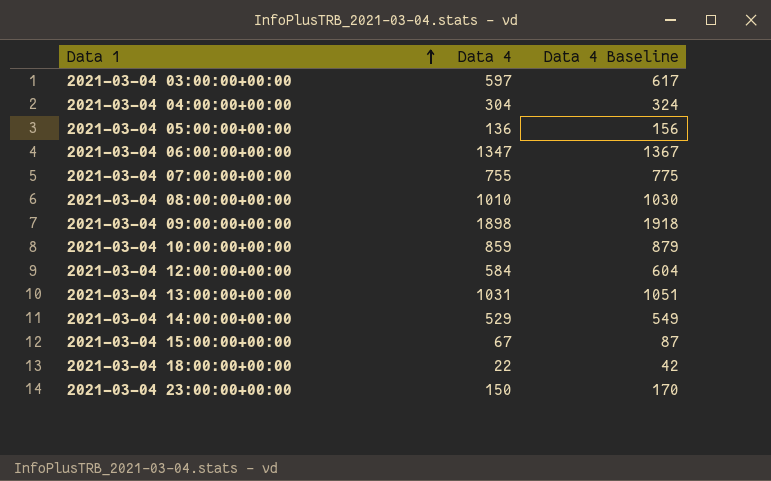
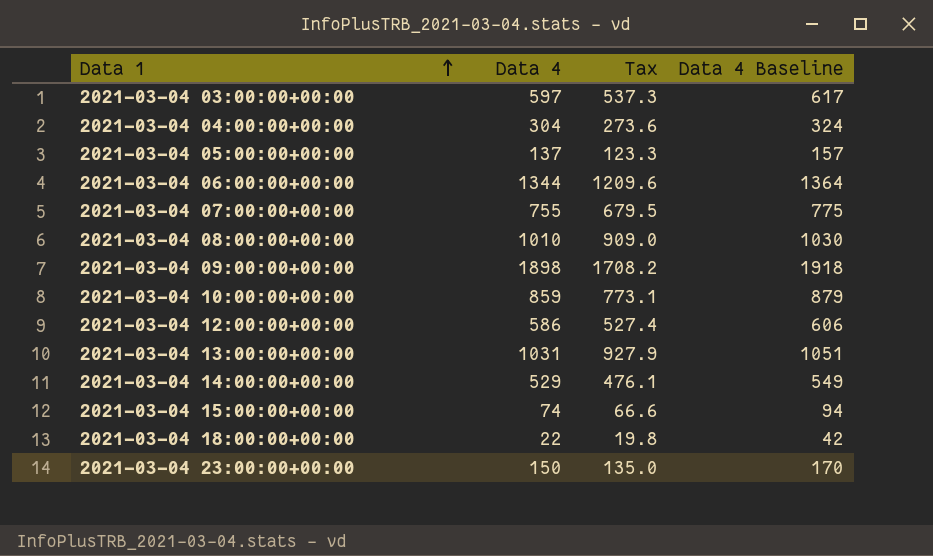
column Tax | formula: none -> [Data 4] * 0.9
2021-03-04 05:00:00+00:00 | Data 4: 136 -> 137
2021-03-04 05:00:00+00:00 | Data 4 Baseline: 156 -> 157
2021-03-04 06:00:00+00:00 | Data 4: 1347 -> 1344
2021-03-04 06:00:00+00:00 | Data 4 Baseline: 1367 -> 1364
2021-03-04 12:00:00+00:00 | Data 4: 584 -> 586
2021-03-04 12:00:00+00:00 | Data 4 Baseline: 604 -> 606
2021-03-04 15:00:00+00:00 | Data 4: 67 -> 74
2021-03-04 15:00:00+00:00 | Data 4 Baseline: 87 -> 94

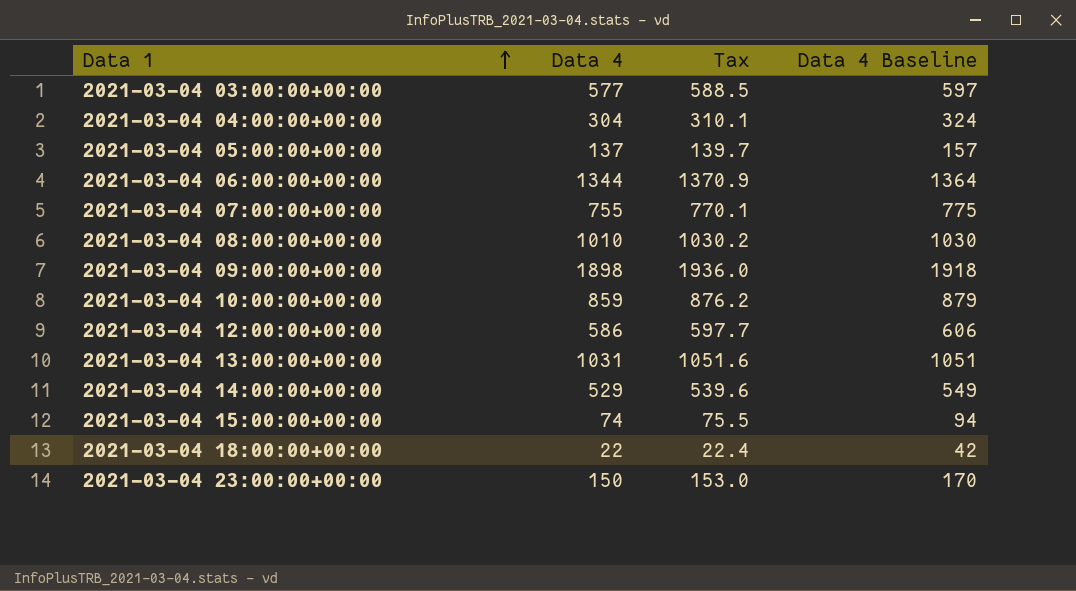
column Tax | formula: [Data 4] * 0.9 -> [Data 4] * 1.02
2021-03-04 03:00:00+00:00 | Data 4: 597 -> 577
2021-03-04 03:00:00+00:00 | Data 4 Baseline: 617 -> 597

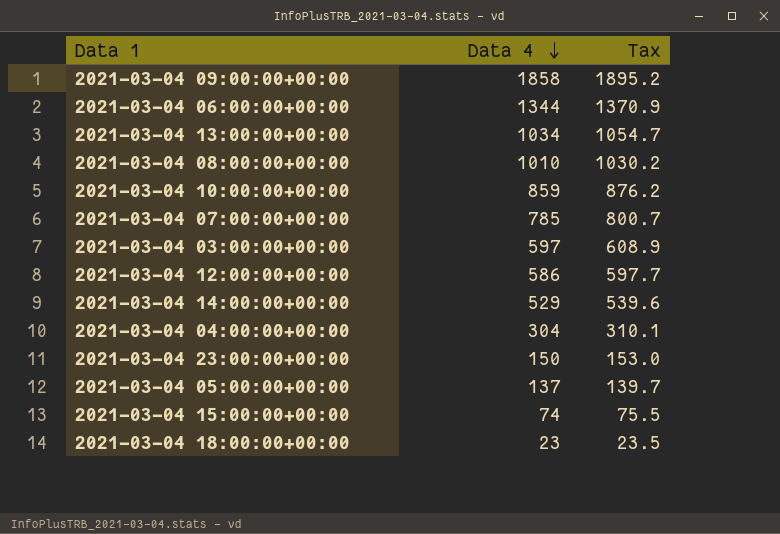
row order: Data 1 ascending -> Data 4 descending
column Data 4 Baseline | formula: [Data 4] + 20 -> none
2021-03-04 09:00:00+00:00 | Data 4: 1898 -> 1858
2021-03-04 09:00:00+00:00 | Tax: 1936.0 -> 1895.2
2021-03-04 13:00:00+00:00 | Data 4: 1031 -> 1034
2021-03-04 13:00:00+00:00 | Tax: 1051.6 -> 1054.7
2021-03-04 07:00:00+00:00 | Data 4: 755 -> 785
2021-03-04 07:00:00+00:00 | Tax: 770.1 -> 800.7
2021-03-04 03:00:00+00:00 | Data 4: 577 -> 597
2021-03-04 03:00:00+00:00 | Tax: 588.5 -> 608.9
2021-03-04 18:00:00+00:00 | Data 4: 22 -> 23
2021-03-04 18:00:00+00:00 | Tax: 22.4 -> 23.5

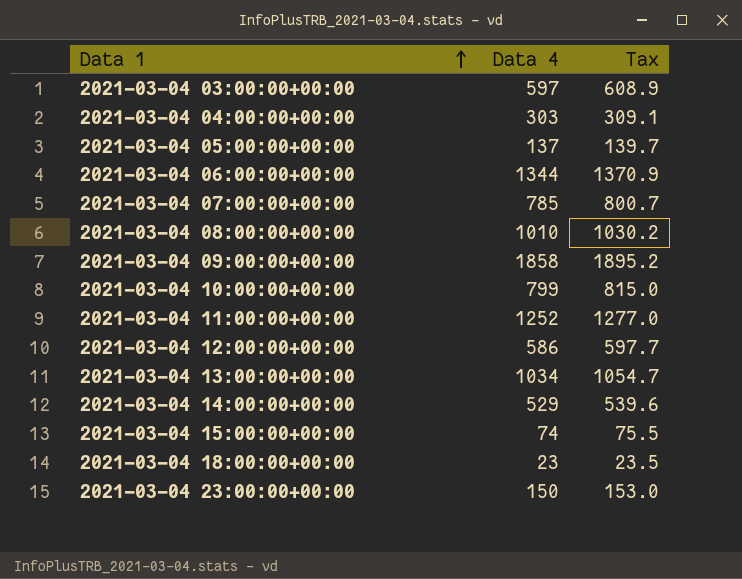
row order: Data 4 descending -> Data 1 ascending
2021-03-04 04:00:00+00:00 | Data 4: 304 -> 303
2021-03-04 04:00:00+00:00 | Tax: 310.1 -> 309.1
2021-03-04 10:00:00+00:00 | Data 4: 859 -> 799
2021-03-04 10:00:00+00:00 | Tax: 876.2 -> 815.0
row 2021-03-04 11:00:00+00:00: none -> 1252 | 1277.0

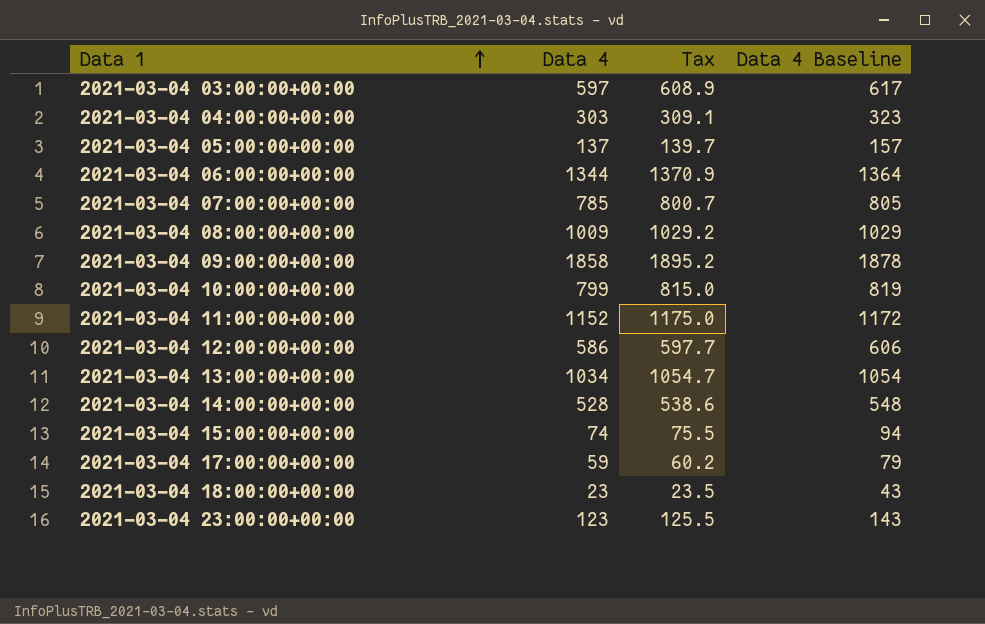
column Data 4 Baseline | formula: none -> [Data 4] + 20
2021-03-04 08:00:00+00:00 | Data 4: 1010 -> 1009
2021-03-04 08:00:00+00:00 | Tax: 1030.2 -> 1029.2
2021-03-04 11:00:00+00:00 | Data 4: 1252 -> 1152
2021-03-04 11:00:00+00:00 | Tax: 1277.0 -> 1175.0
2021-03-04 14:00:00+00:00 | Data 4: 529 -> 528
2021-03-04 14:00:00+00:00 | Tax: 539.6 -> 538.6
row 2021-03-04 17:00:00+00:00: none -> 59 | 60.2 | 79
2021-03-04 23:00:00+00:00 | Data 4: 150 -> 123
2021-03-04 23:00:00+00:00 | Tax: 153.0 -> 125.5

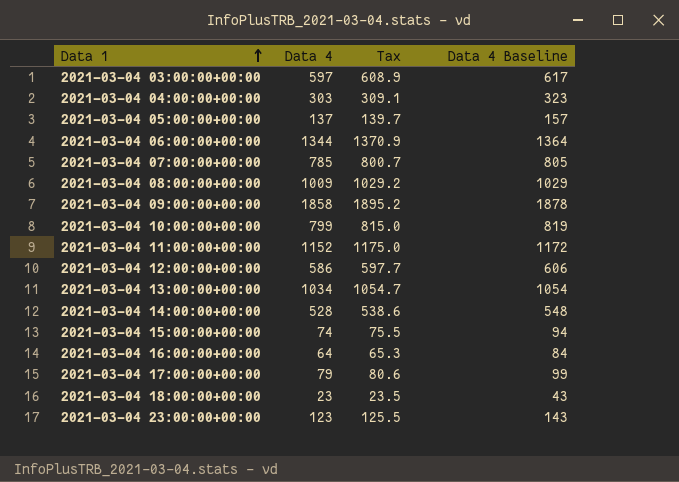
row 2021-03-04 16:00:00+00:00: none -> 64 | 65.3 | 84
2021-03-04 17:00:00+00:00 | Data 4: 59 -> 79
2021-03-04 17:00:00+00:00 | Tax: 60.2 -> 80.6
2021-03-04 17:00:00+00:00 | Data 4 Baseline: 79 -> 99

